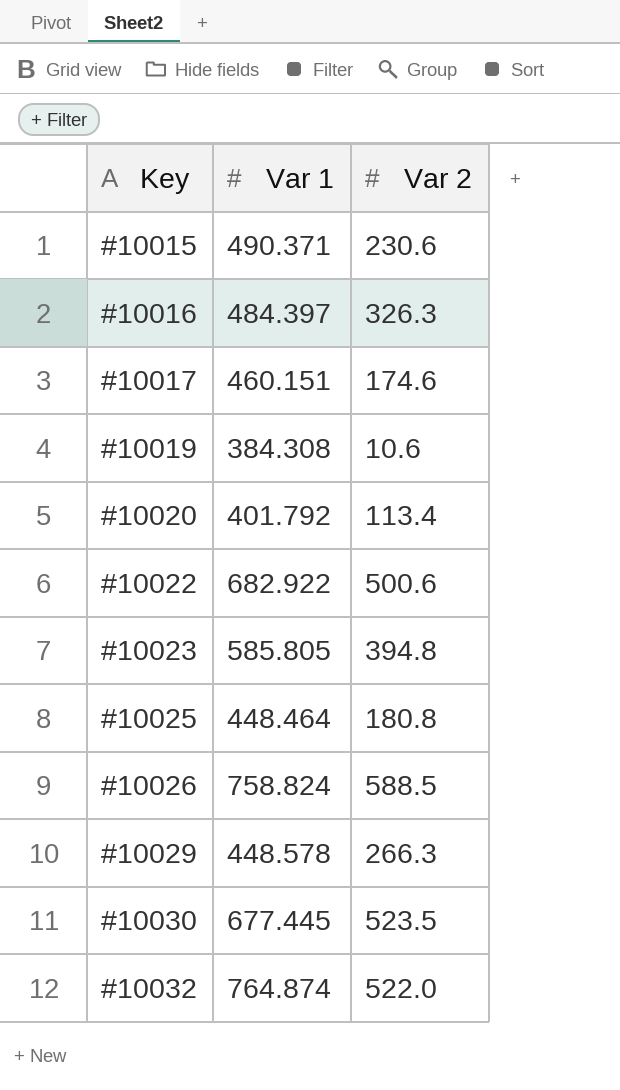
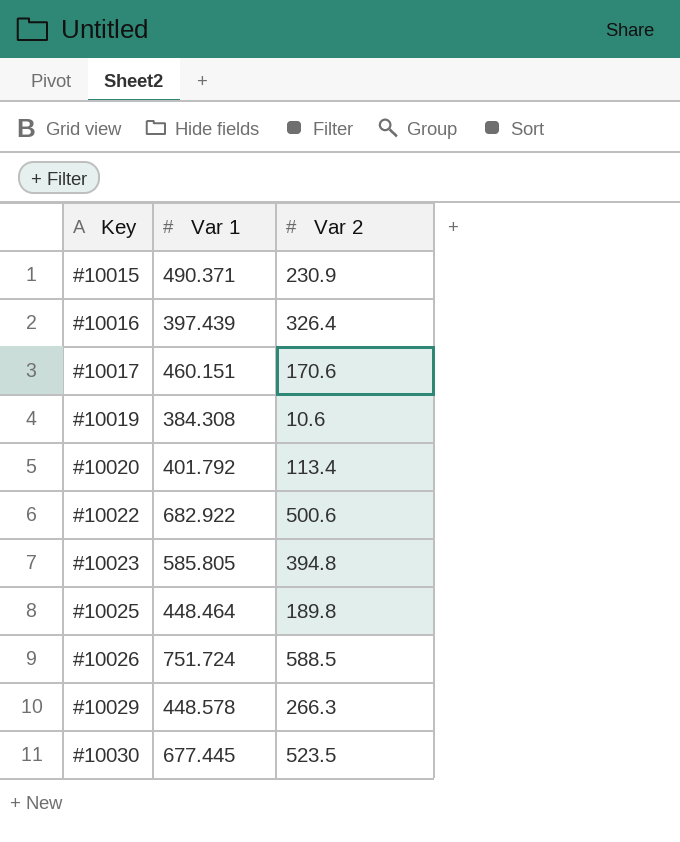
row #10032: 764.874 | 522.0 -> none
#10015 | Var 2: 230.6 -> 230.9
#10016 | Var 1: 484.397 -> 397.439
#10016 | Var 2: 326.3 -> 326.4
#10017 | Var 2: 174.6 -> 170.6
#10025 | Var 2: 180.8 -> 189.8
#10026 | Var 1: 758.824 -> 751.724

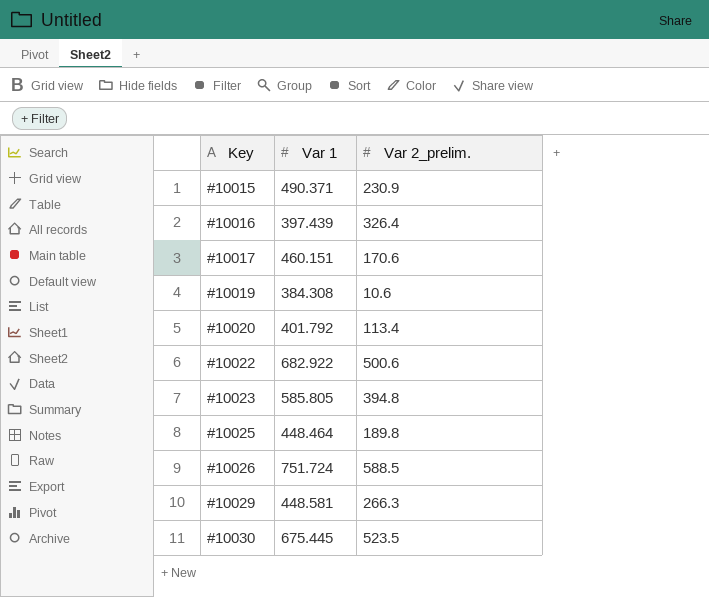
column name: Var 2 -> Var 2_prelim.
#10029 | Var 1: 448.578 -> 448.581
#10030 | Var 1: 677.445 -> 675.445

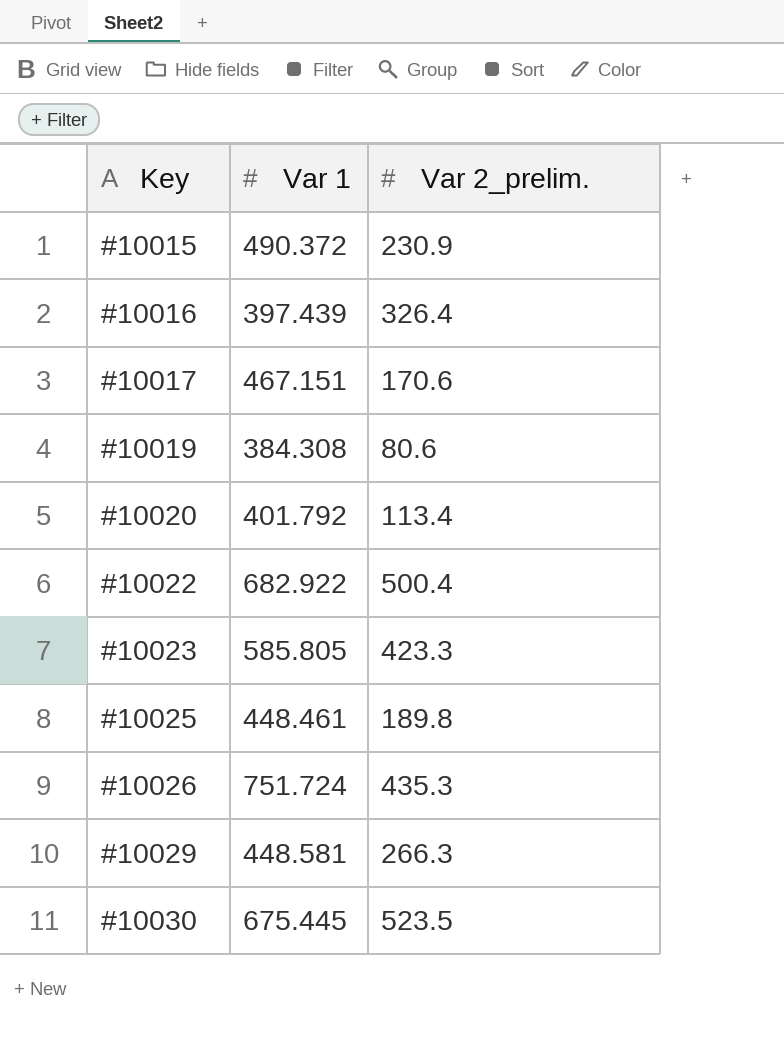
#10015 | Var 1: 490.371 -> 490.372
#10017 | Var 1: 460.151 -> 467.151
#10019 | Var 2_prelim.: 10.6 -> 80.6
#10022 | Var 2_prelim.: 500.6 -> 500.4
#10023 | Var 2_prelim.: 394.8 -> 423.3
#10025 | Var 1: 448.464 -> 448.461
#10026 | Var 2_prelim.: 588.5 -> 435.3

